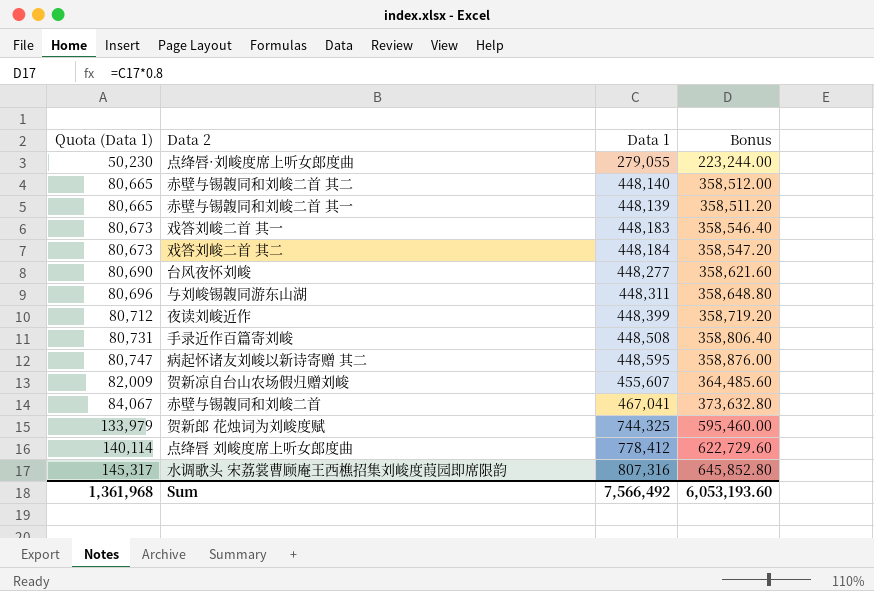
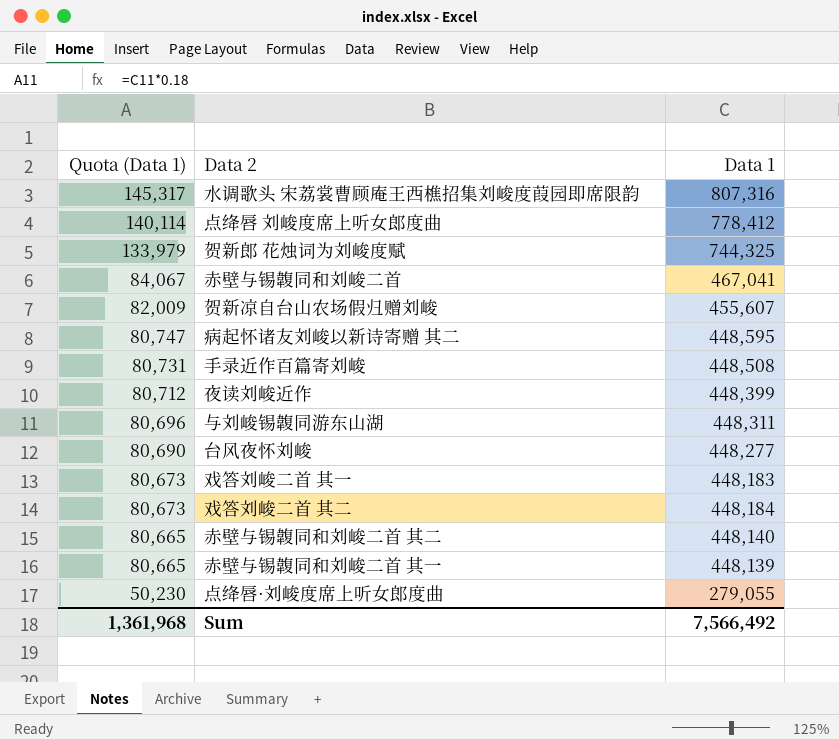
row order: Quota (Data 1) ascending -> Quota (Data 1) descending
column Bonus | formula: [Data 1] * 0.8 -> none

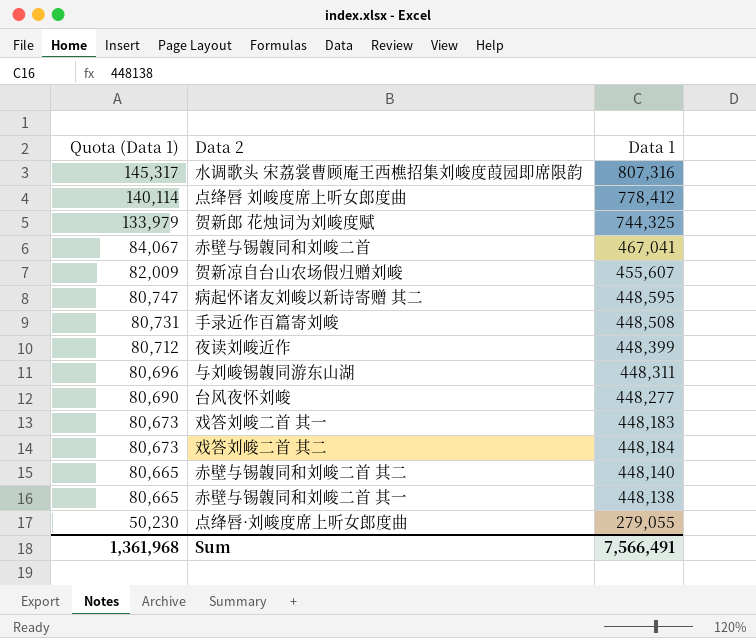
赤壁与锡䪖同和刘峻二首 其一 | Data 1: 448,139 -> 448,138
Sum | Data 1: 7,566,492 -> 7,566,491

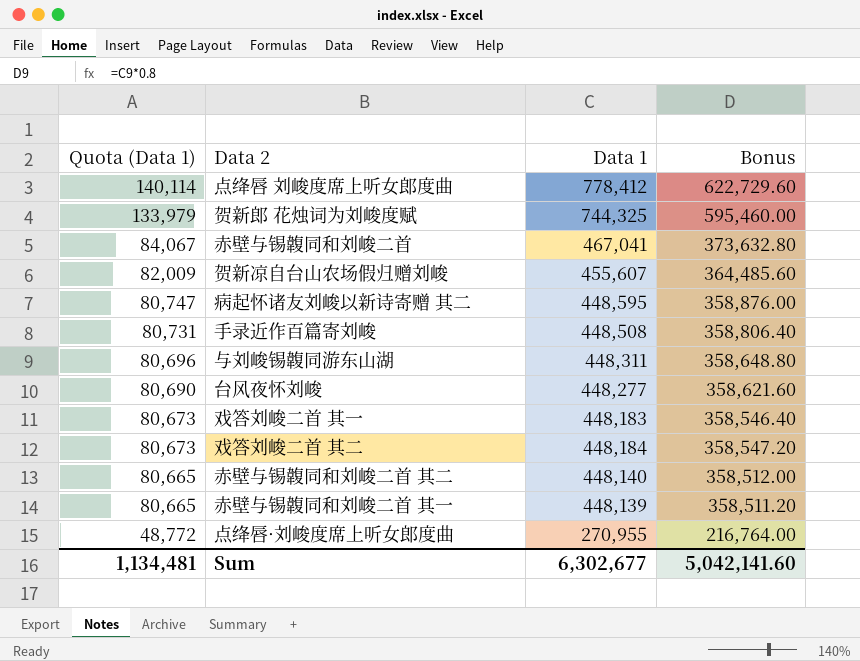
column Bonus | formula: none -> [Data 1] * 0.8
row 水调歌头 宋荔裳曹顾庵王西樵招集刘峻度葭园即席限韵: 145,317 | 807,316 -> none
row 夜读刘峻近作: 80,712 | 448,399 -> none
赤壁与锡䪖同和刘峻二首 其一 | Data 1: 448,138 -> 448,139
点绛唇·刘峻度席上听女郎度曲 | Quota (Data 1): 50,230 -> 48,772
点绛唇·刘峻度席上听女郎度曲 | Data 1: 279,055 -> 270,955
Sum | Quota (Data 1): 1,361,968 -> 1,134,481
Sum | Data 1: 7,566,491 -> 6,302,677

